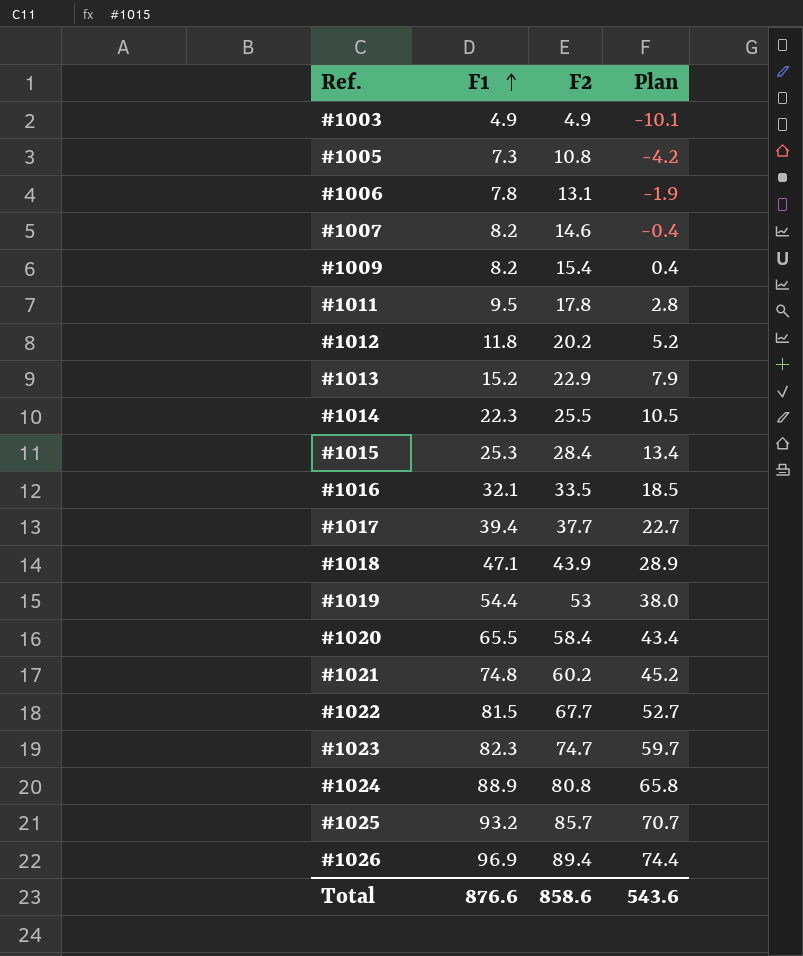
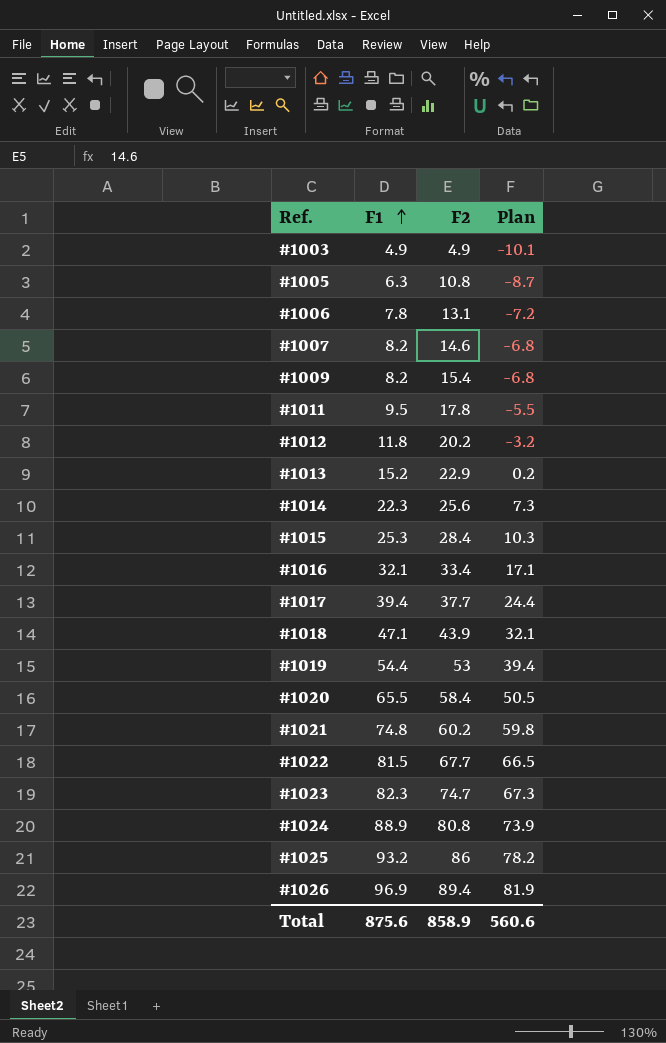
column Plan | formula: [F2] - 15 -> [F1] - 15
#1005 | F1: 7.3 -> 6.3
#1014 | F2: 25.5 -> 25.6
#1016 | F2: 33.5 -> 33.4
#1025 | F2: 85.7 -> 86
Total | F1: 876.6 -> 875.6
Total | F2: 858.6 -> 858.9
Total | Plan: 543.6 -> 560.6

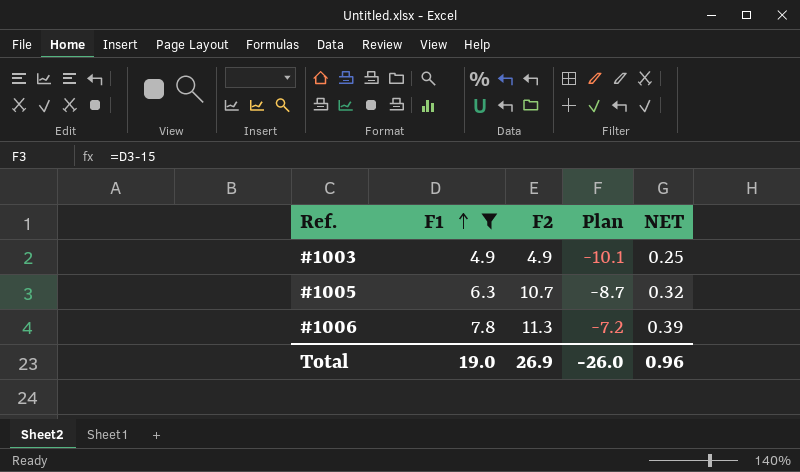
filter: none -> F1 <= 7.8
column NET | formula: none -> [F1] * 0.05
#1005 | F2: 10.8 -> 10.7
#1006 | F2: 13.1 -> 11.3
Total | F1: 875.6 -> 19.0
Total | F2: 858.9 -> 26.9
Total | Plan: 560.6 -> -26.0

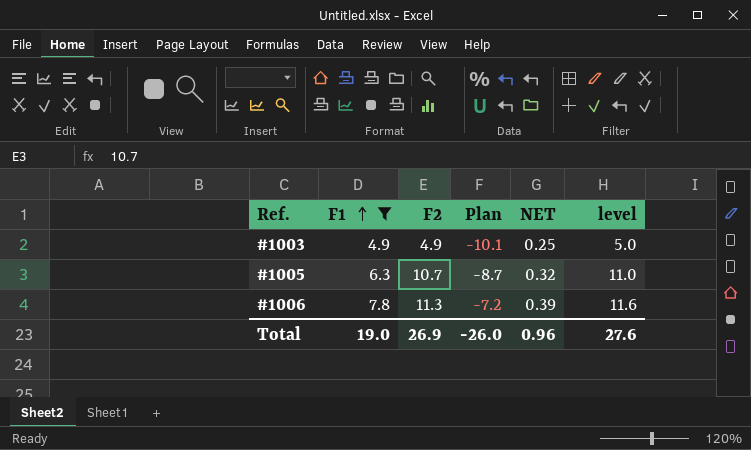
column level | formula: none -> [F2] * 1.03

